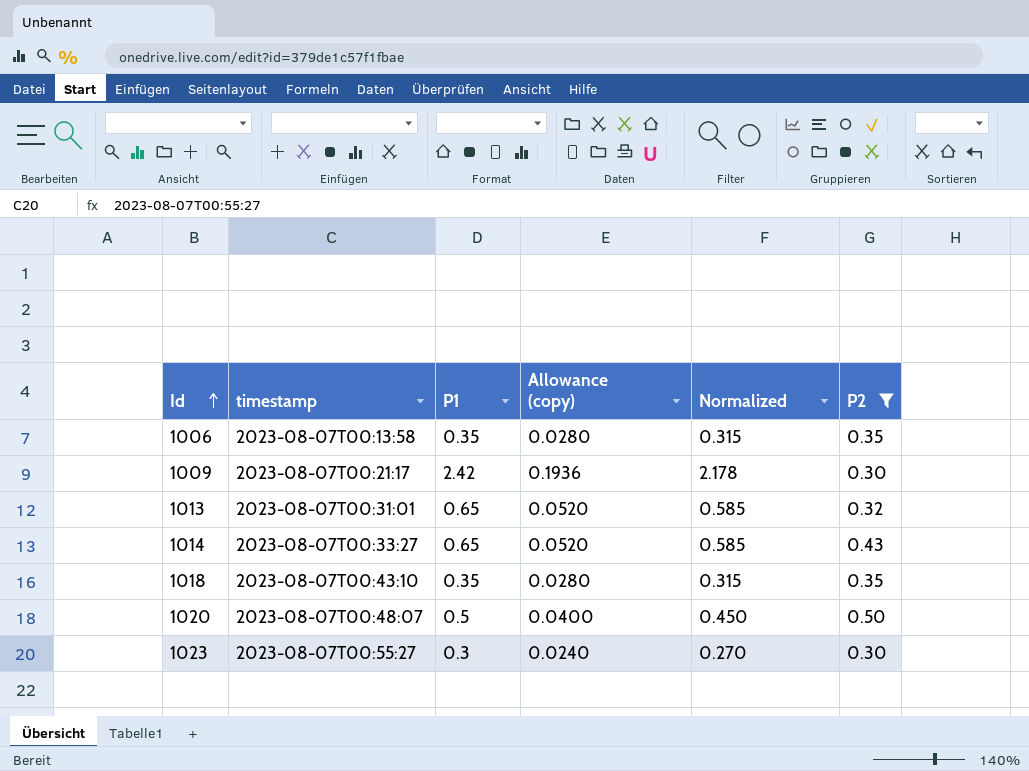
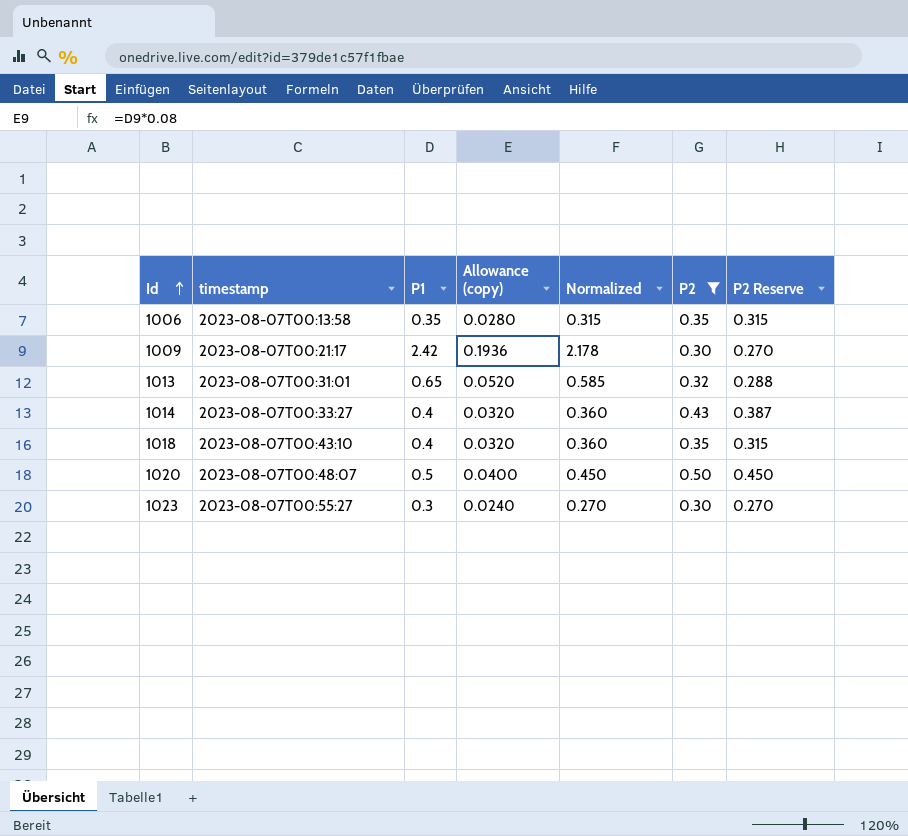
column P2 Reserve | formula: none -> [P2] * 0.9
1014 | P1: 0.65 -> 0.4
1014 | Allowance (copy): 0.0520 -> 0.0320
1014 | Normalized: 0.585 -> 0.360
1018 | P1: 0.35 -> 0.4
1018 | Allowance (copy): 0.0280 -> 0.0320
1018 | Normalized: 0.315 -> 0.360

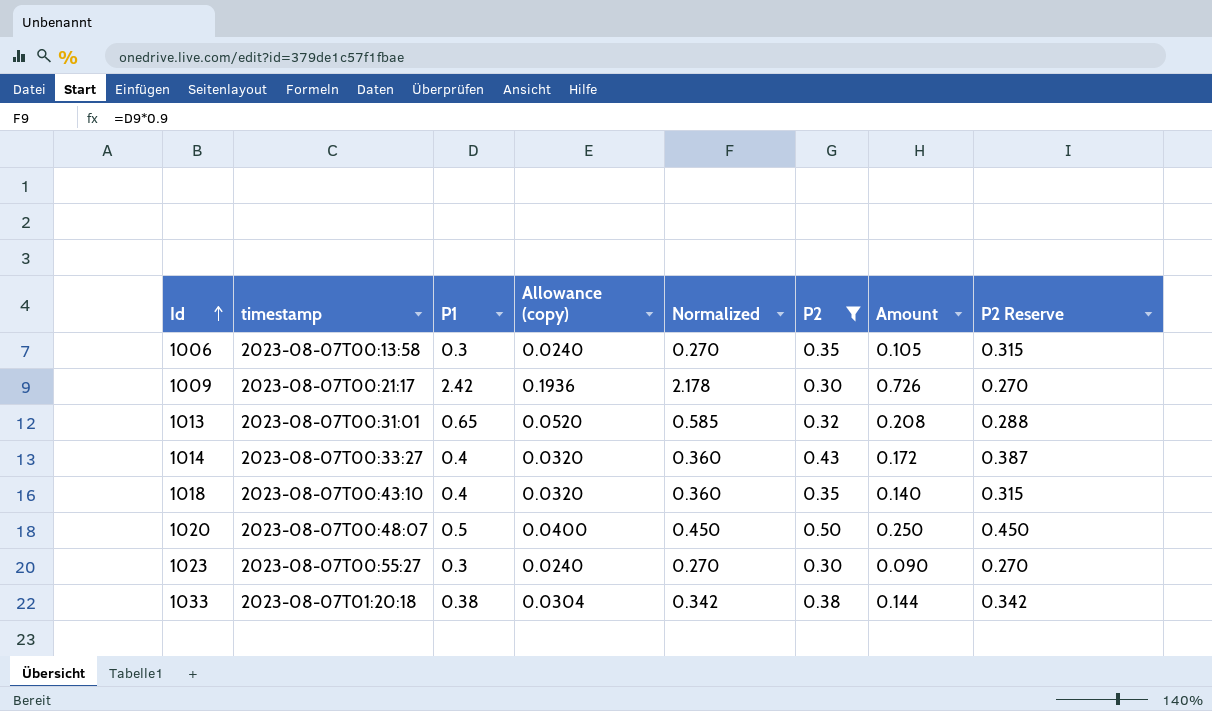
column Amount | formula: none -> [P1] * [P2]
1006 | P1: 0.35 -> 0.3
1006 | Allowance (copy): 0.0280 -> 0.0240
1006 | Normalized: 0.315 -> 0.270
row 1033: none -> 2023-08-07T01:20:18 | 0.38 | 0.0304 | 0.342 | 0.38 | 0.144 | 0.342

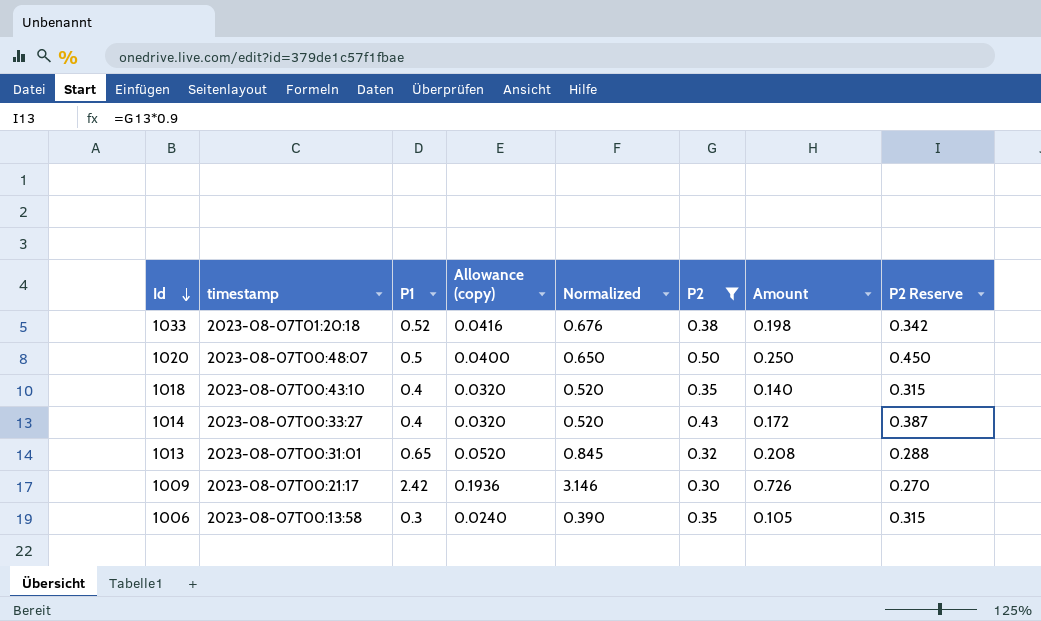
row order: Id ascending -> Id descending
column Normalized | formula: [P1] * 0.9 -> [P1] * 1.3
row 1023: 2023-08-07T00:55:27 | 0.3 | 0.0240 | 0.270 | 0.30 | 0.090 | 0.270 -> none
1033 | P1: 0.38 -> 0.52
1033 | Allowance (copy): 0.0304 -> 0.0416
1033 | Amount: 0.144 -> 0.198

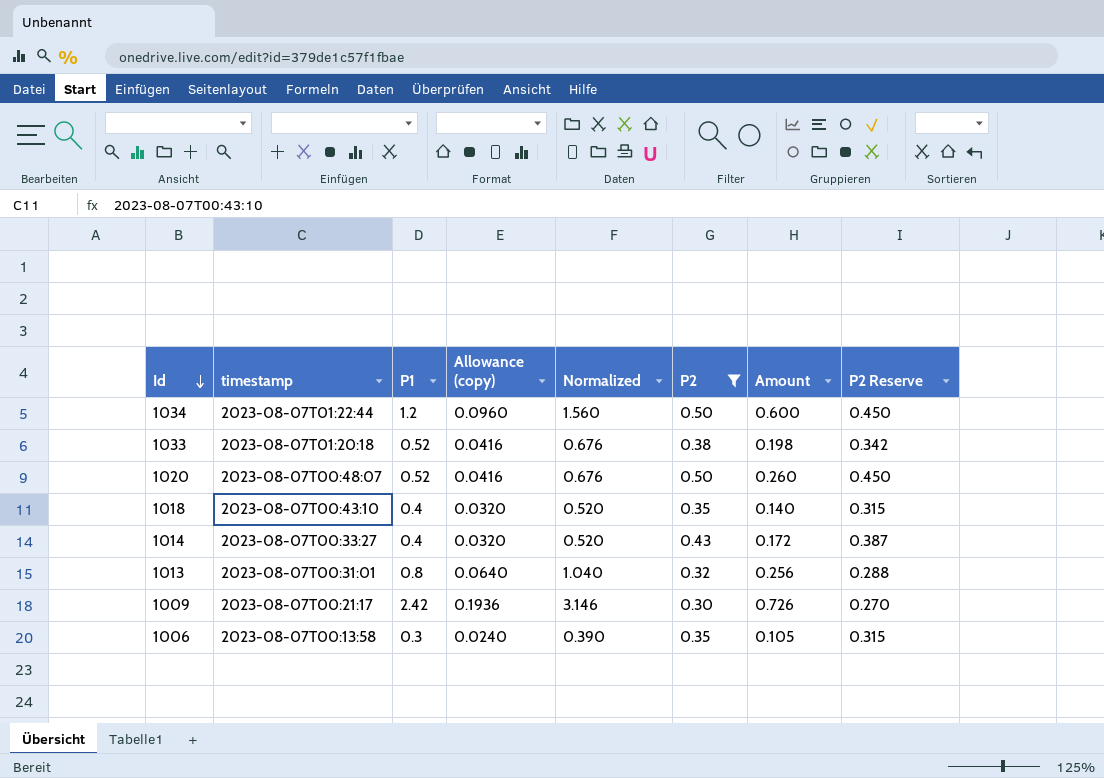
row 1034: none -> 2023-08-07T01:22:44 | 1.2 | 0.0960 | 1.560 | 0.50 | 0.600 | 0.450
1020 | P1: 0.5 -> 0.52
1020 | Allowance (copy): 0.0400 -> 0.0416
1020 | Normalized: 0.650 -> 0.676
1020 | Amount: 0.250 -> 0.260
1013 | P1: 0.65 -> 0.8
1013 | Allowance (copy): 0.0520 -> 0.0640
1013 | Normalized: 0.845 -> 1.040
1013 | Amount: 0.208 -> 0.256

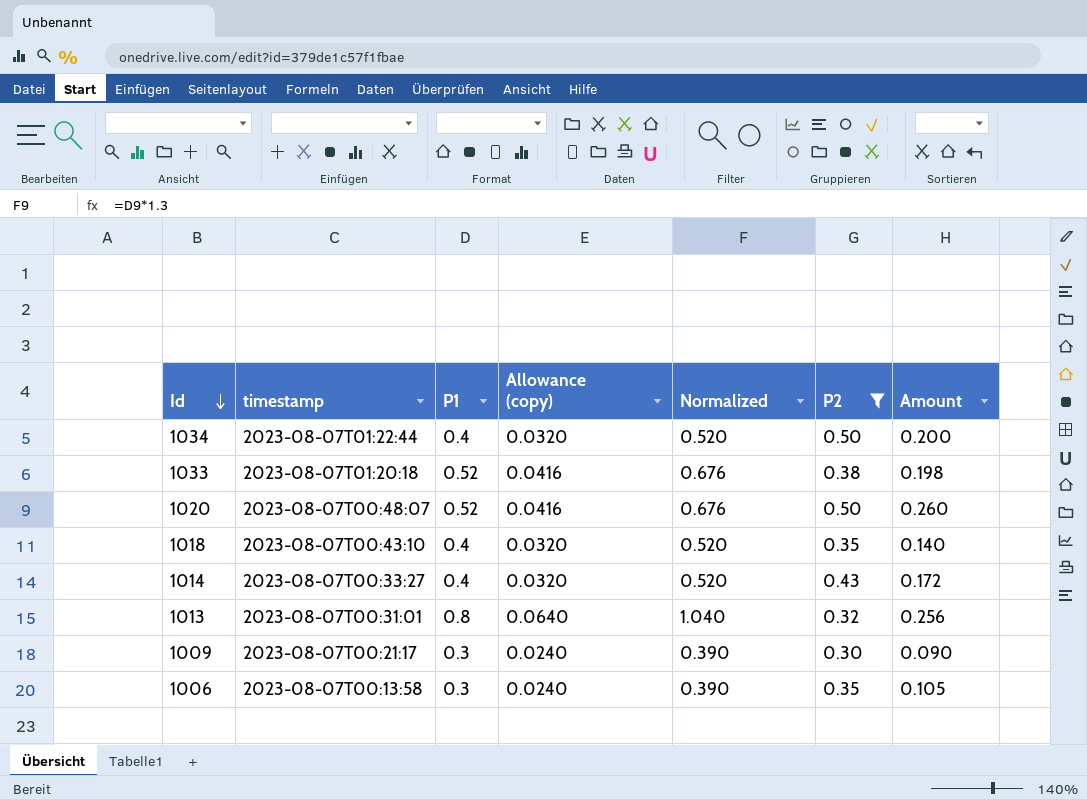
column P2 Reserve | formula: [P2] * 0.9 -> none
1034 | P1: 1.2 -> 0.4
1034 | Allowance (copy): 0.0960 -> 0.0320
1034 | Normalized: 1.560 -> 0.520
1034 | Amount: 0.600 -> 0.200
1009 | P1: 2.42 -> 0.3
1009 | Allowance (copy): 0.1936 -> 0.0240
1009 | Normalized: 3.146 -> 0.390
1009 | Amount: 0.726 -> 0.090

